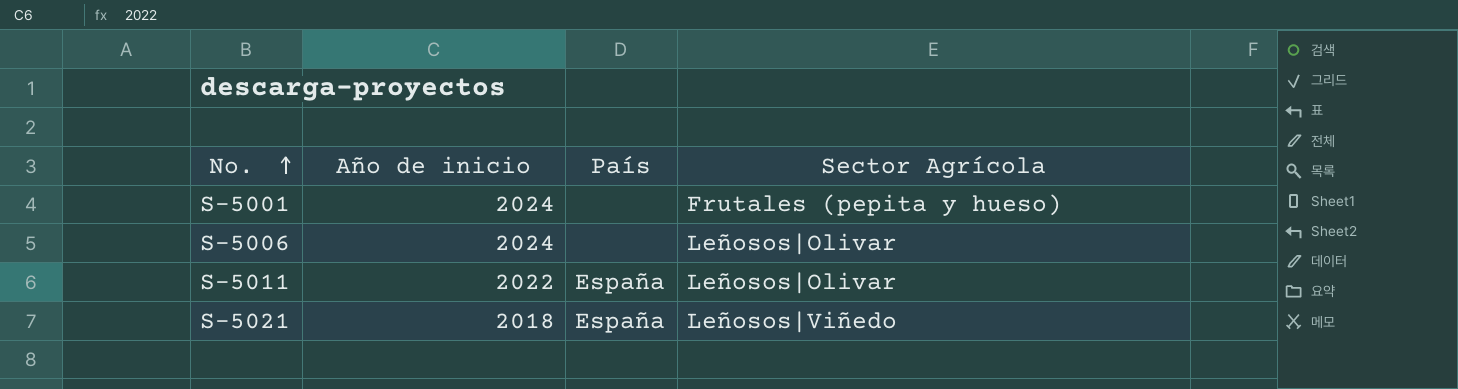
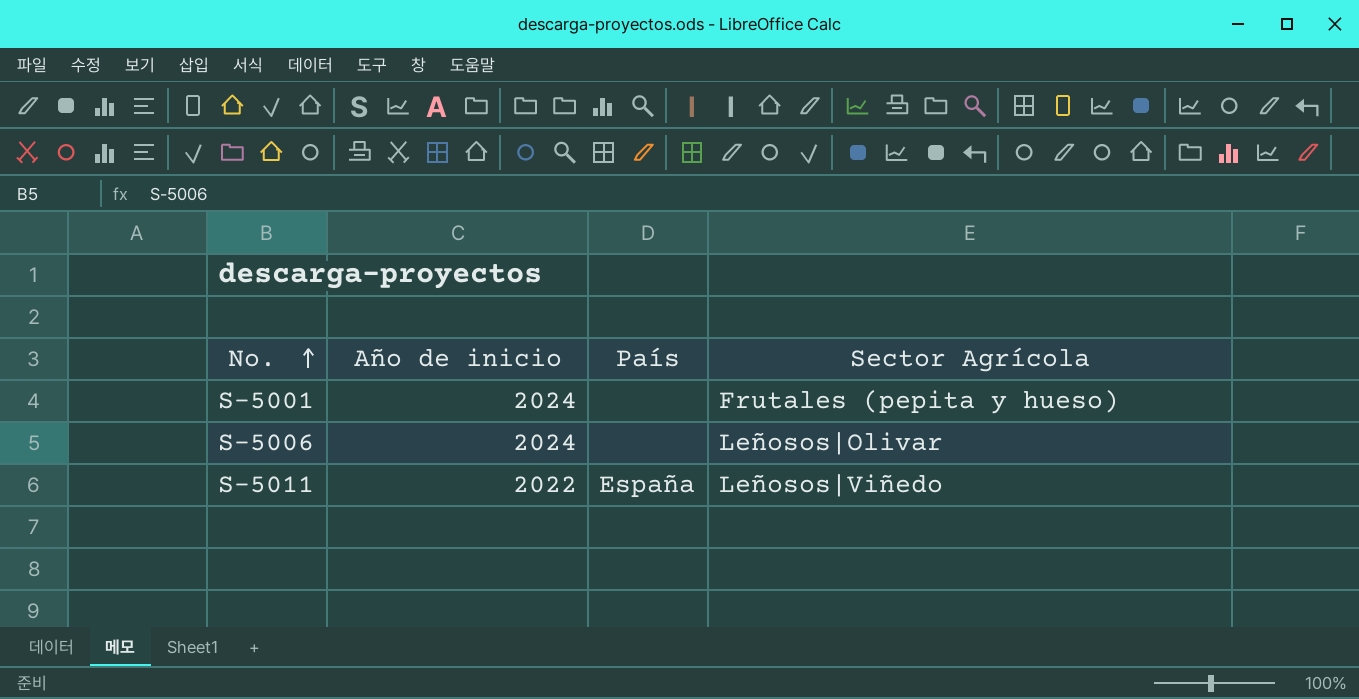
row S-5021: 2018 | España | Leñosos|Viñedo -> none
S-5011 | Sector Agrícola: Leñosos|Olivar -> Leñosos|Viñedo

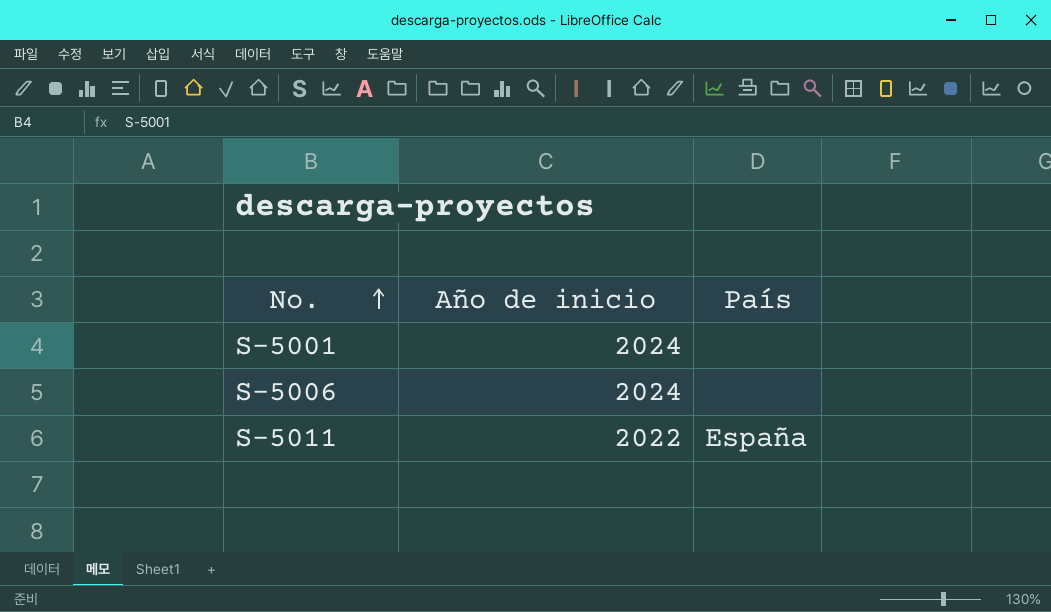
column Sector Agrícola | position: 4 -> none

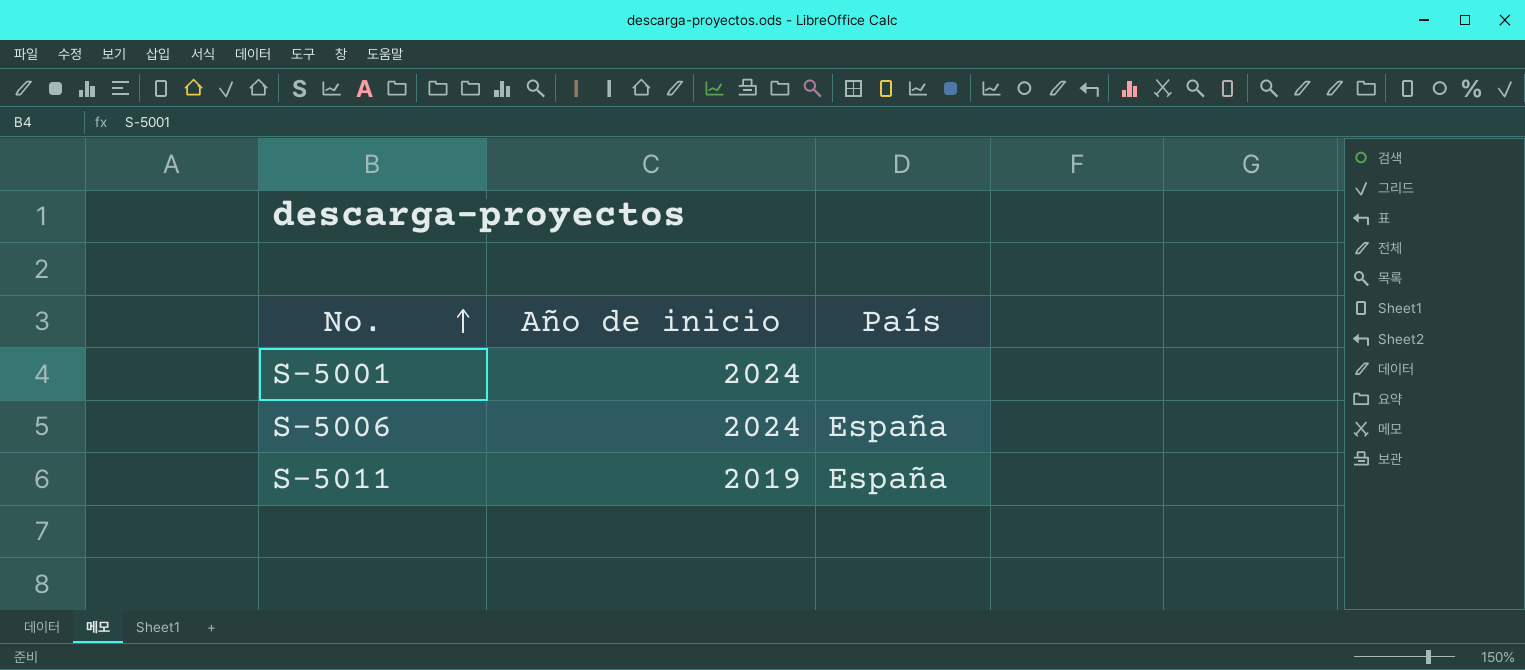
S-5006 | País: none -> España
S-5011 | Año de inicio: 2022 -> 2019

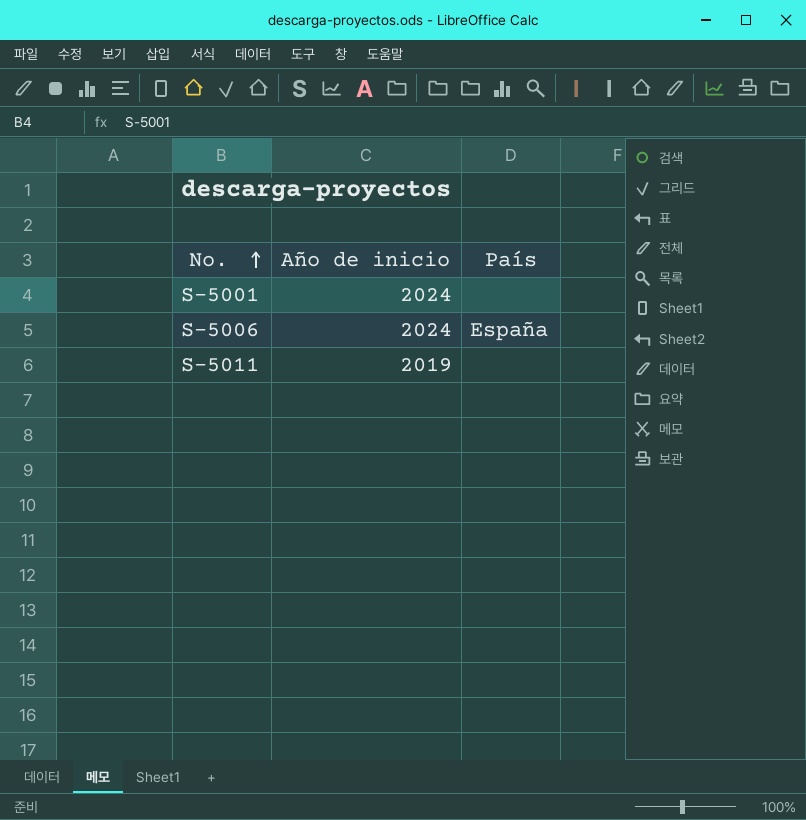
S-5011 | País: España -> none

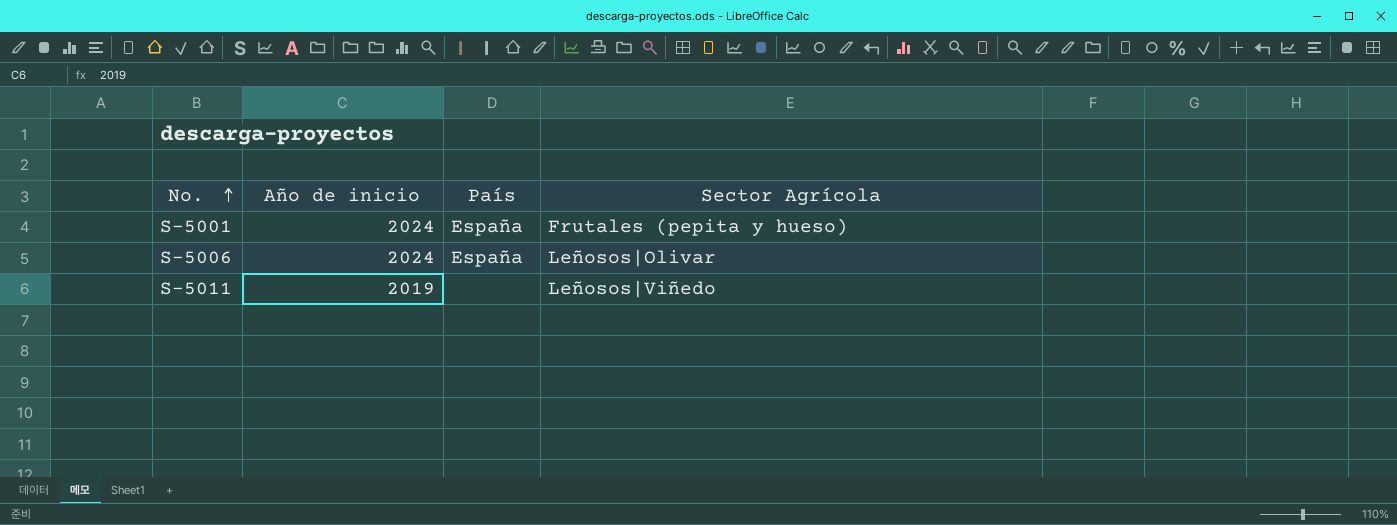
column Sector Agrícola | position: none -> 4
S-5001 | País: none -> España

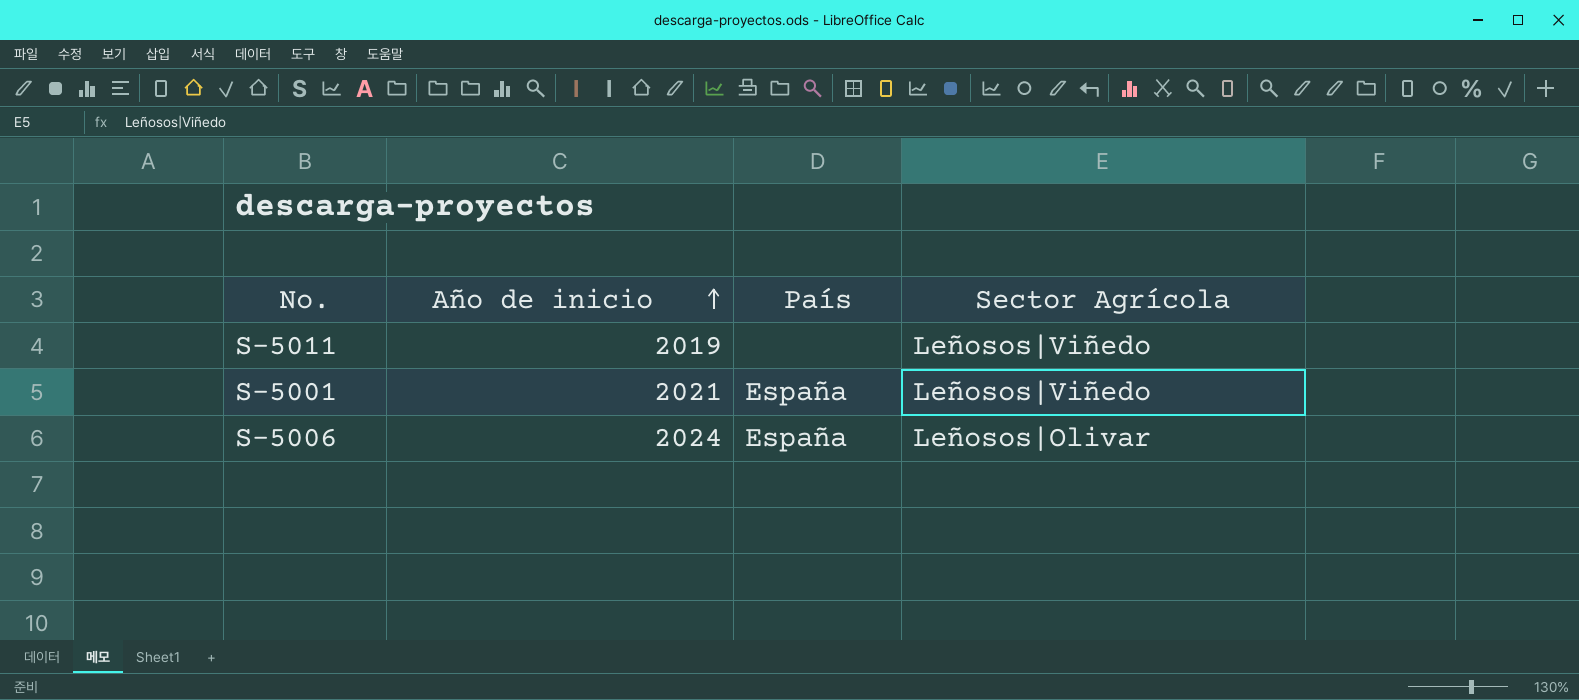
row order: No. ascending -> Año de inicio ascending
S-5001 | Año de inicio: 2024 -> 2021
S-5001 | Sector Agrícola: Frutales (pepita y hueso) -> Leñosos|Viñedo

